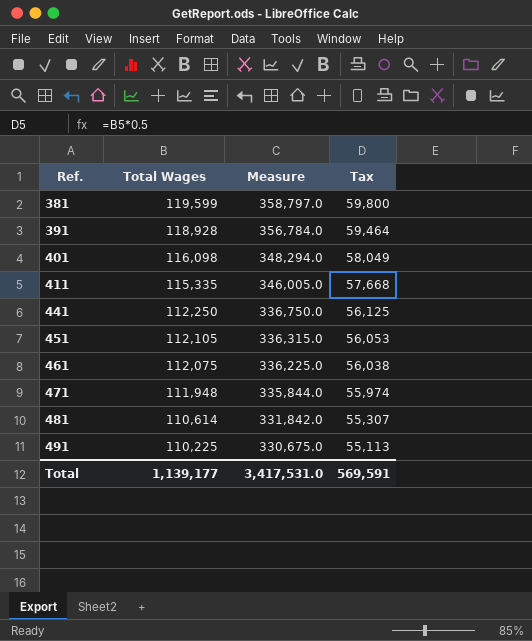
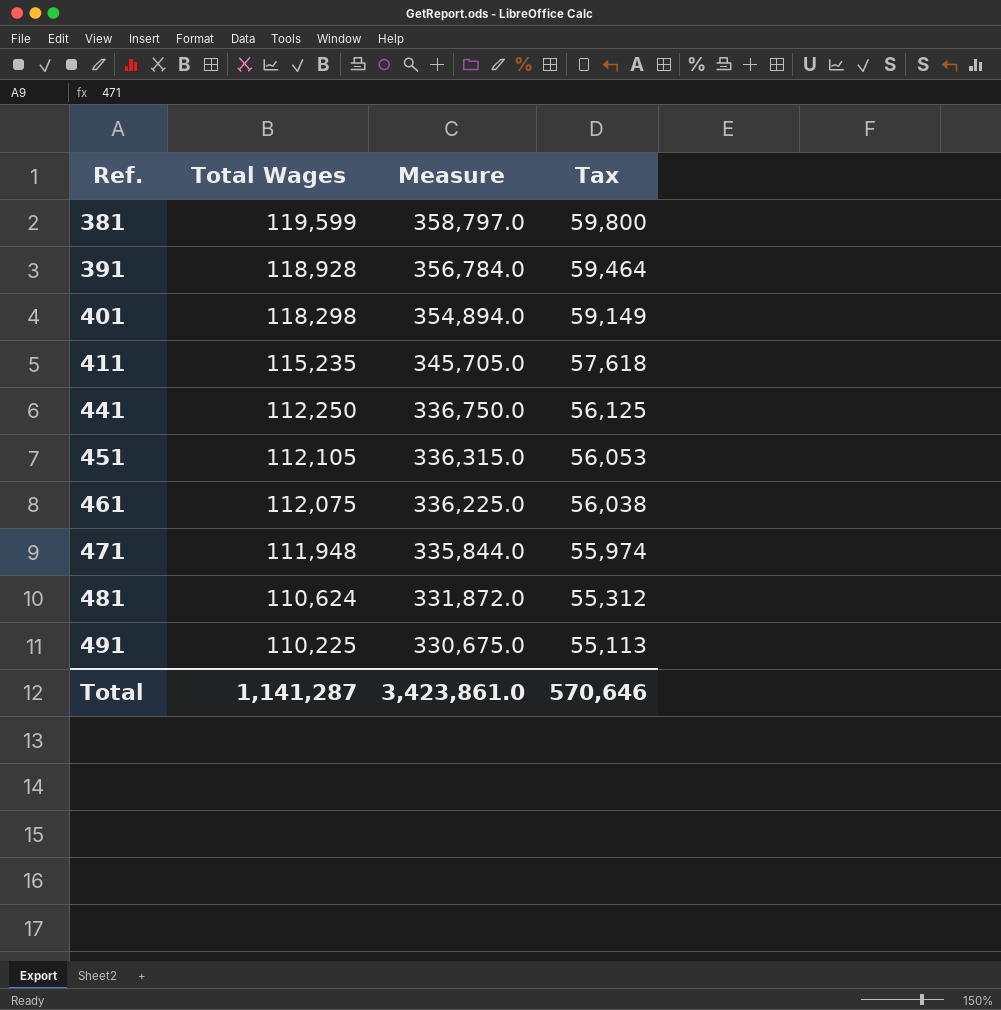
401 | Total Wages: 116,098 -> 118,298
401 | Measure: 348,294.0 -> 354,894.0
401 | Tax: 58,049 -> 59,149
411 | Total Wages: 115,335 -> 115,235
411 | Measure: 346,005.0 -> 345,705.0
411 | Tax: 57,668 -> 57,618
481 | Total Wages: 110,614 -> 110,624
481 | Measure: 331,842.0 -> 331,872.0
481 | Tax: 55,307 -> 55,312
Total | Total Wages: 1,139,177 -> 1,141,287
Total | Measure: 3,417,531.0 -> 3,423,861.0
Total | Tax: 569,591 -> 570,646

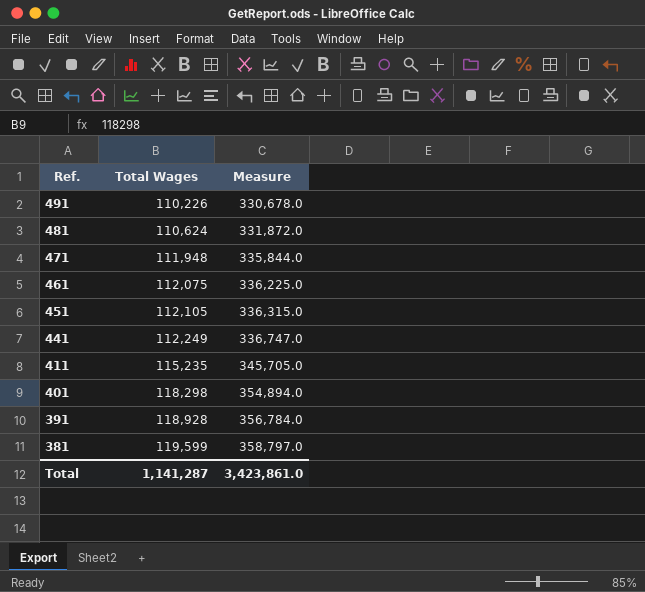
row order: Ref. ascending -> Ref. descending
column Tax | formula: [Total Wages] * 0.5 -> none
491 | Total Wages: 110,225 -> 110,226
491 | Measure: 330,675.0 -> 330,678.0
441 | Total Wages: 112,250 -> 112,249
441 | Measure: 336,750.0 -> 336,747.0

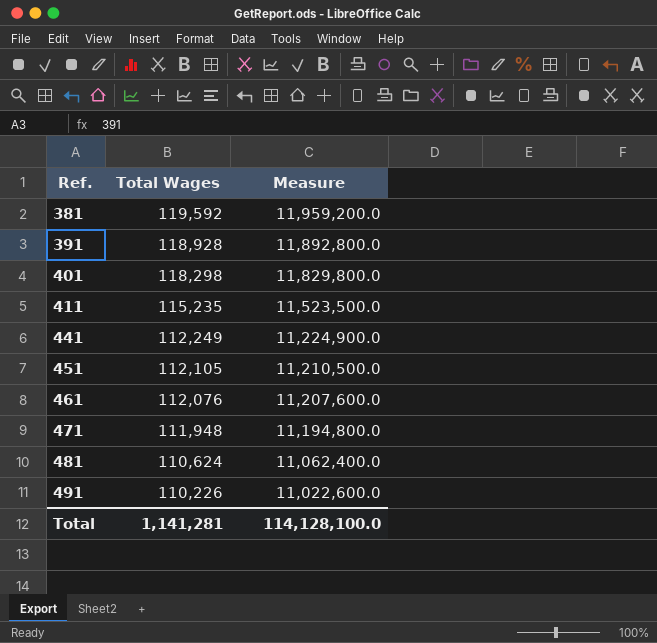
row order: Ref. descending -> Ref. ascending
column Measure | formula: [Total Wages] * 3 -> [Total Wages] * 100
381 | Total Wages: 119,599 -> 119,592
461 | Total Wages: 112,075 -> 112,076
Total | Total Wages: 1,141,287 -> 1,141,281
Total | Measure: 3,423,861.0 -> 114,128,100.0

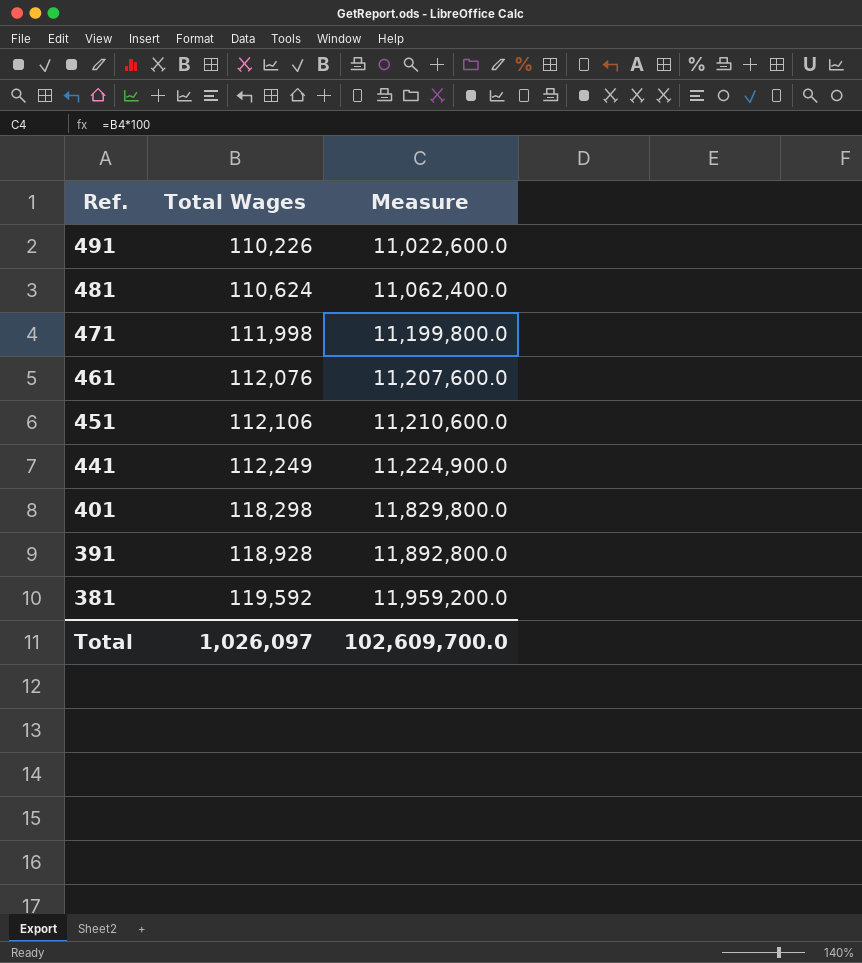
row order: Ref. ascending -> Ref. descending
row 411: 115,235 | 11,523,500.0 -> none
471 | Total Wages: 111,948 -> 111,998
471 | Measure: 11,194,800.0 -> 11,199,800.0
451 | Total Wages: 112,105 -> 112,106
451 | Measure: 11,210,500.0 -> 11,210,600.0
Total | Total Wages: 1,141,281 -> 1,026,097
Total | Measure: 114,128,100.0 -> 102,609,700.0

